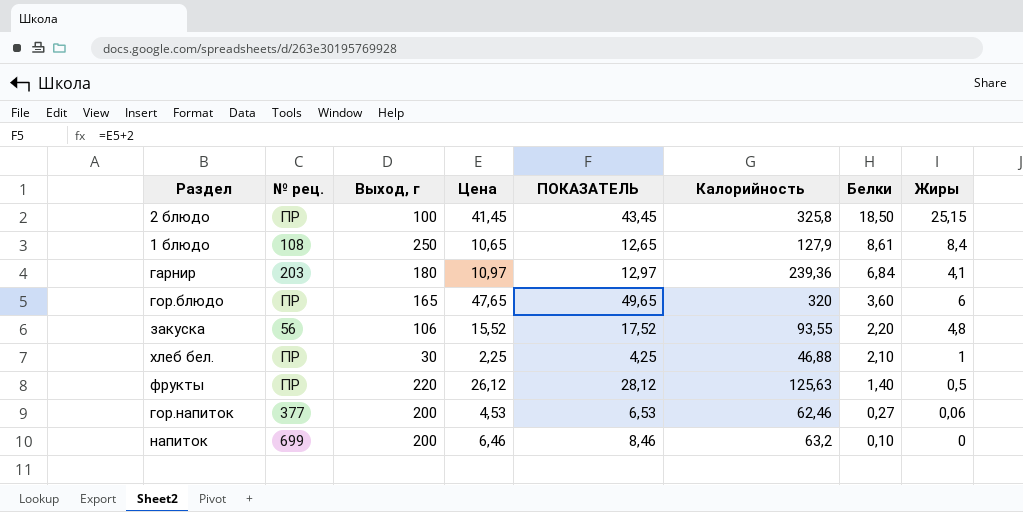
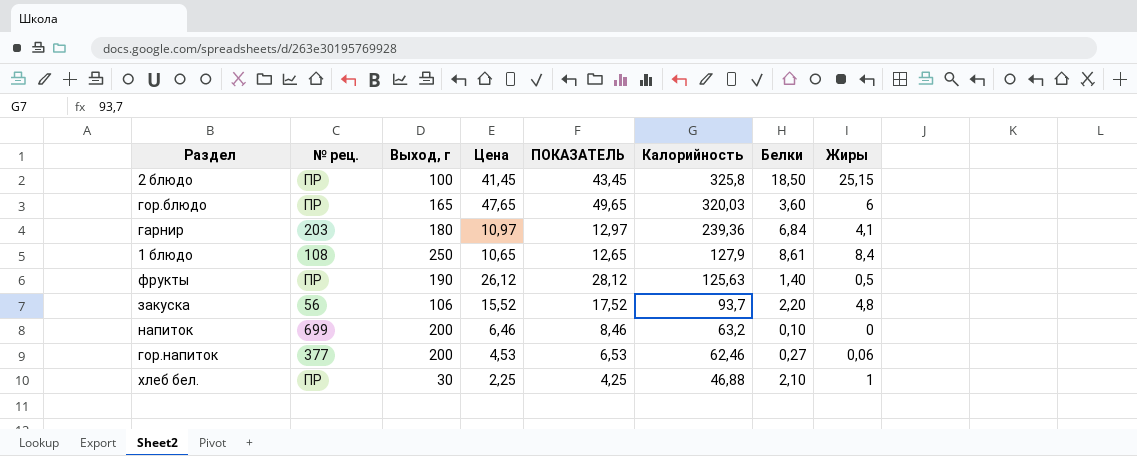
row order: Белки descending -> Калорийность descending
гор.блюдо | Калорийность: 320 -> 320,03
фрукты | Выход, г: 220 -> 190
закуска | Калорийность: 93,55 -> 93,7

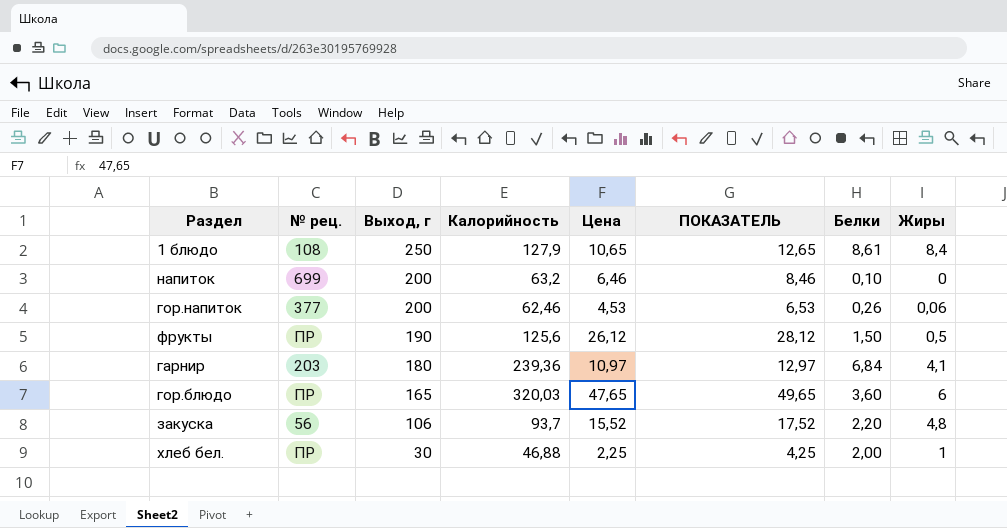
row order: Калорийность descending -> Выход, г descending
column Калорийность | position: 6 -> 4
row 2 блюдо: ПР | 100 | 41,45 | 43,45 | 325,8 | 18,50 | 25,15 -> none
гор.напиток | Белки: 0,27 -> 0,26
фрукты | Калорийность: 125,63 -> 125,6
фрукты | Белки: 1,40 -> 1,50
хлеб бел. | Белки: 2,10 -> 2,00

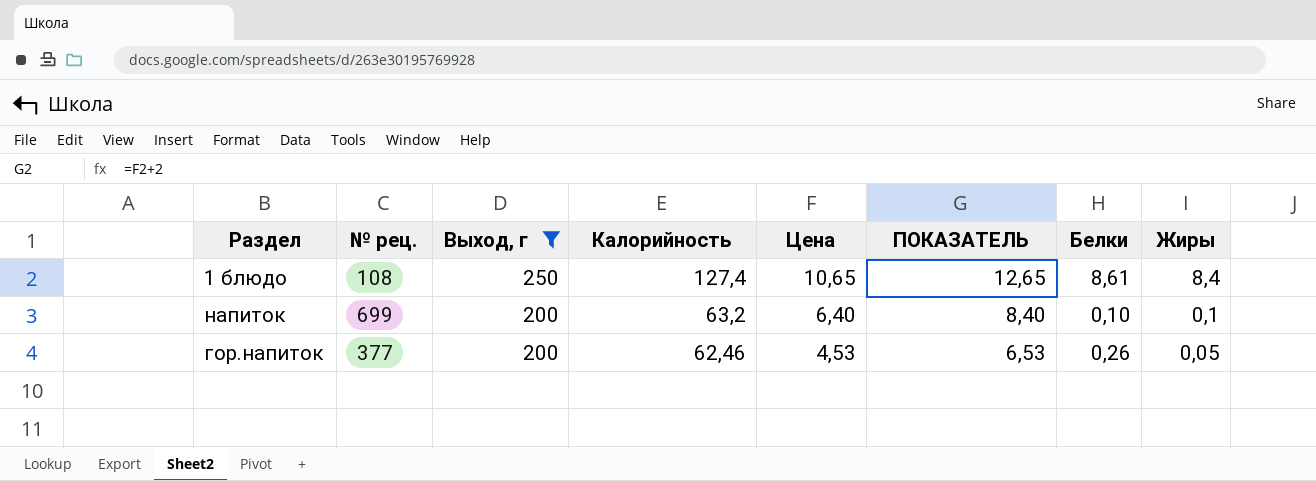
filter: none -> Выход, г >= 200
1 блюдо | Калорийность: 127,9 -> 127,4
напиток | Цена: 6,46 -> 6,40
напиток | ПОКАЗАТЕЛЬ: 8,46 -> 8,40
напиток | Жиры: 0 -> 0,1
гор.напиток | Жиры: 0,06 -> 0,05

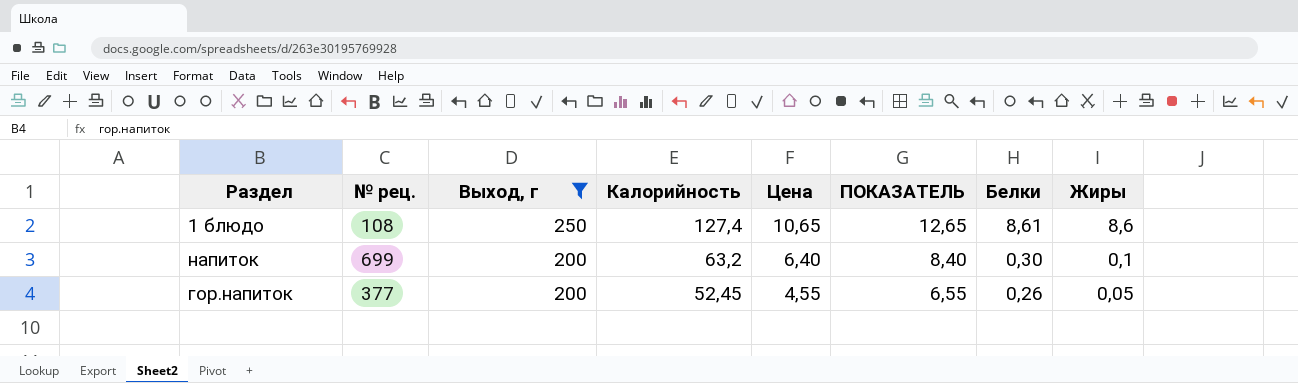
1 блюдо | Жиры: 8,4 -> 8,6
напиток | Белки: 0,10 -> 0,30
гор.напиток | Калорийность: 62,46 -> 52,45
гор.напиток | Цена: 4,53 -> 4,55
гор.напиток | ПОКАЗАТЕЛЬ: 6,53 -> 6,55

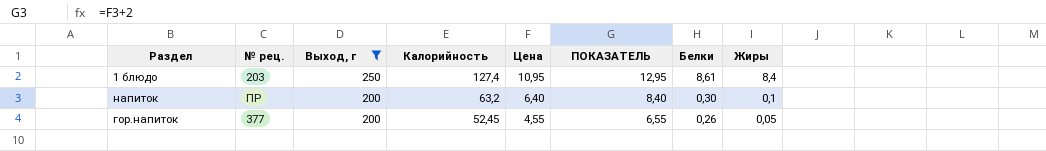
1 блюдо | № рец.: 108 -> 203
1 блюдо | Цена: 10,65 -> 10,95
1 блюдо | ПОКАЗАТЕЛЬ: 12,65 -> 12,95
1 блюдо | Жиры: 8,6 -> 8,4
напиток | № рец.: 699 -> ПР

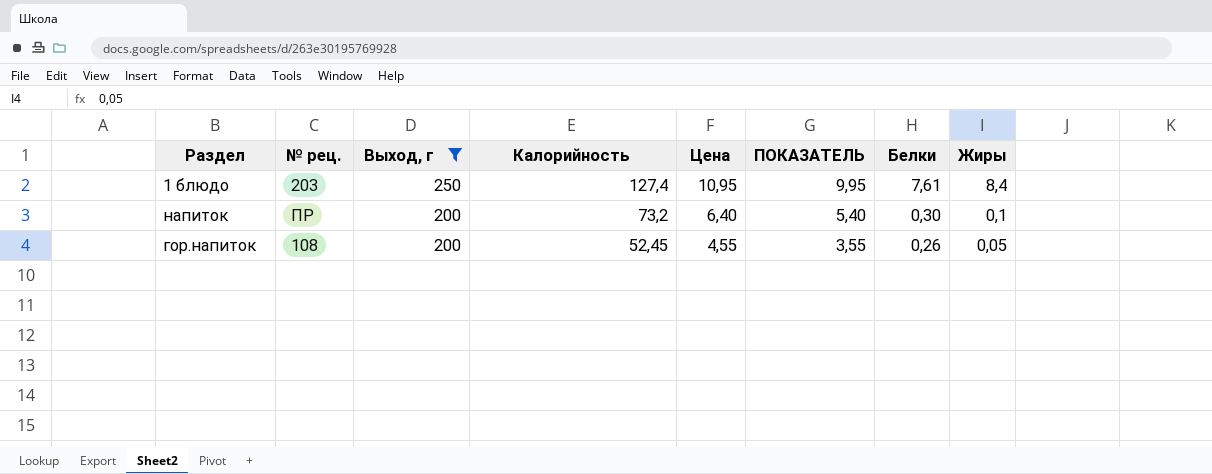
column ПОКАЗАТЕЛЬ | formula: [Цена] + 2 -> [Цена] - 1
1 блюдо | Белки: 8,61 -> 7,61
напиток | Калорийность: 63,2 -> 73,2
гор.напиток | № рец.: 377 -> 108

